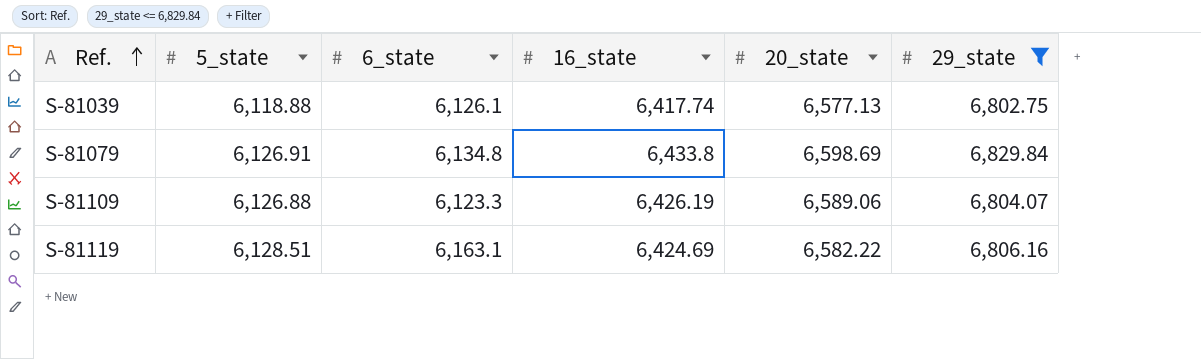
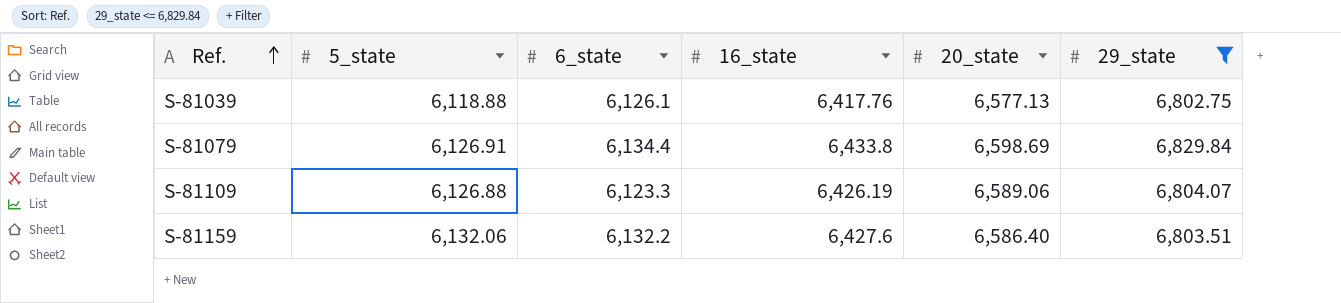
row S-81119: 6,128.51 | 6,163.1 | 6,424.69 | 6,582.22 | 6,806.16 -> none
S-81039 | 16_state: 6,417.74 -> 6,417.76
S-81079 | 6_state: 6,134.8 -> 6,134.4
row S-81159: none -> 6,132.06 | 6,132.2 | 6,427.6 | 6,586.40 | 6,803.51

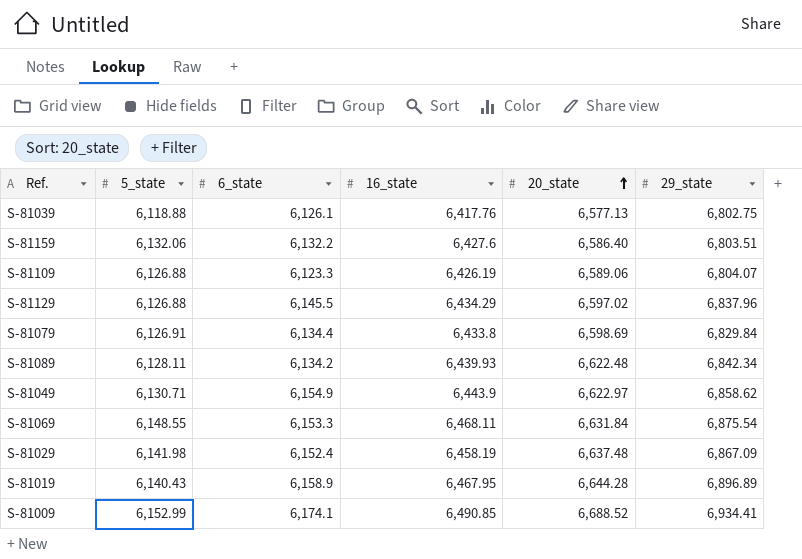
filter: 29_state <= 6,829.84 -> none
row order: Ref. ascending -> 20_state ascending

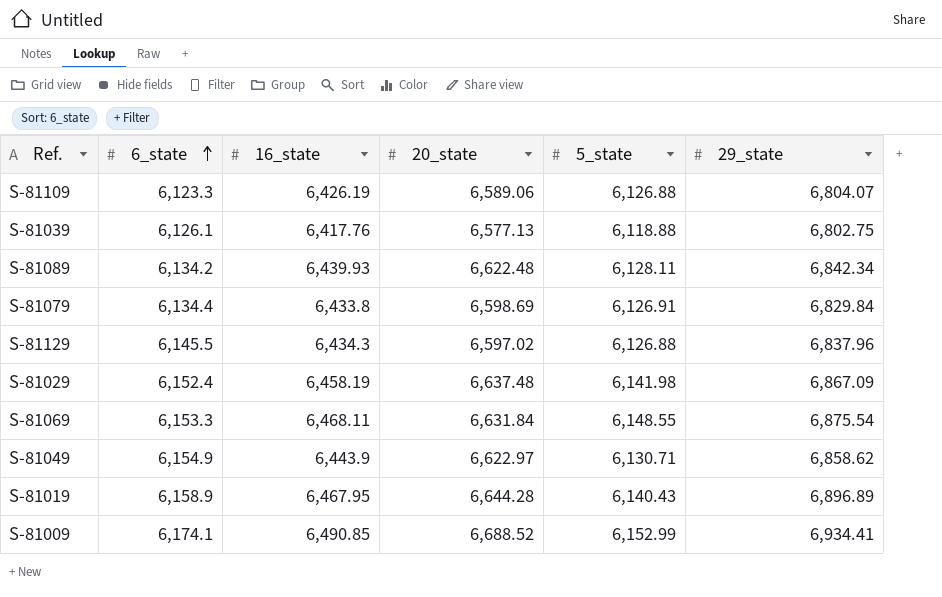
row order: 20_state ascending -> 6_state ascending
column 5_state | position: 2 -> 5
row S-81159: 6,132.06 | 6,132.2 | 6,427.6 | 6,586.40 | 6,803.51 -> none
S-81129 | 16_state: 6,434.29 -> 6,434.3

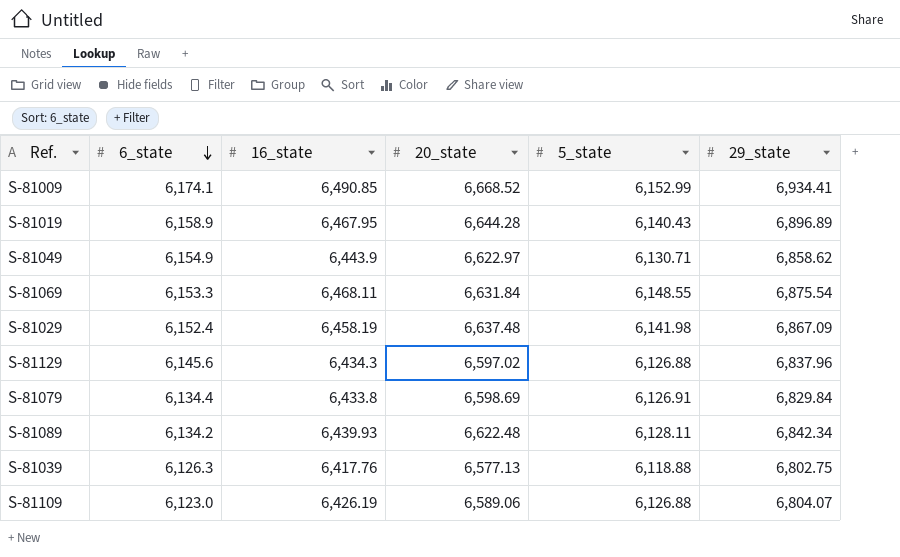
row order: 6_state ascending -> 6_state descending
S-81009 | 20_state: 6,688.52 -> 6,668.52
S-81129 | 6_state: 6,145.5 -> 6,145.6
S-81039 | 6_state: 6,126.1 -> 6,126.3
S-81109 | 6_state: 6,123.3 -> 6,123.0

